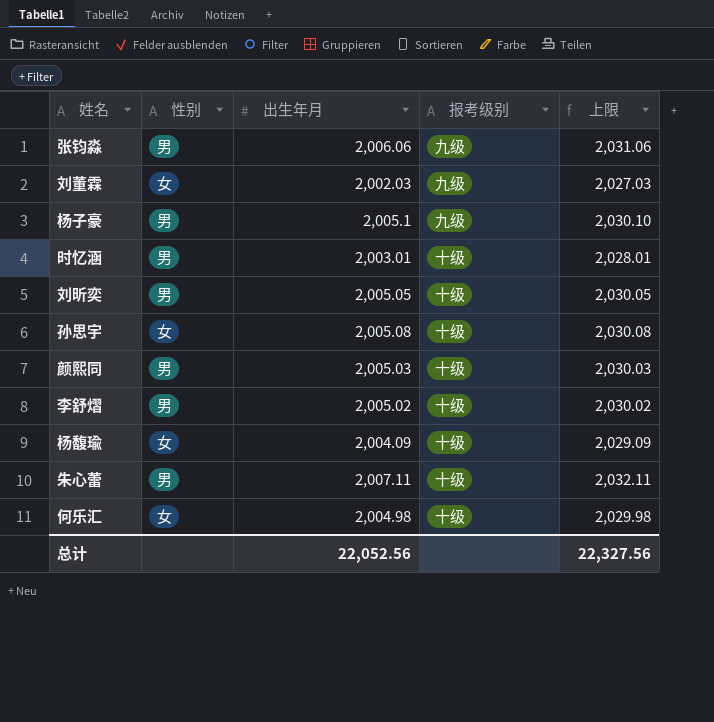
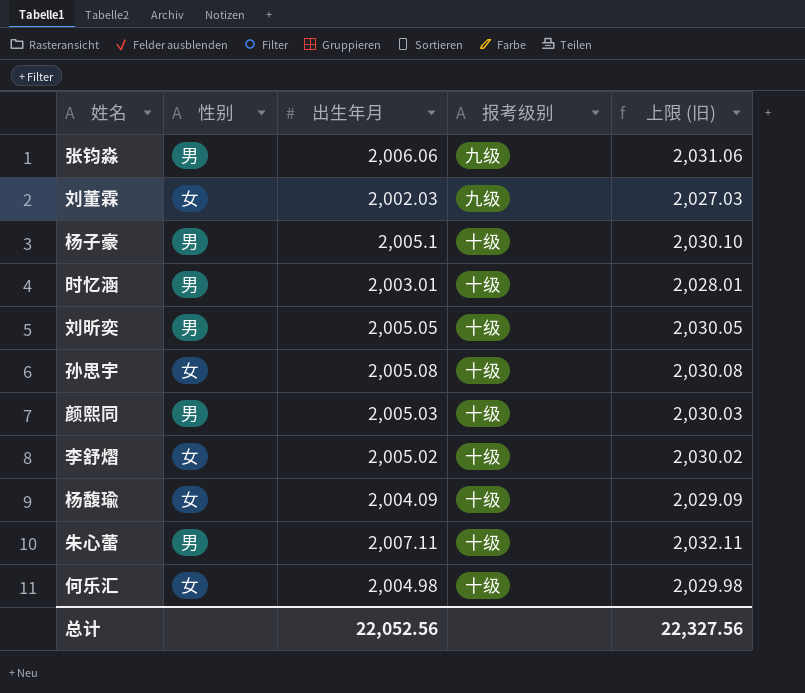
column name: 上限 -> 上限 (旧)
杨子豪 | 报考级别: 九级 -> 十级
李舒熠 | 性别: 男 -> 女

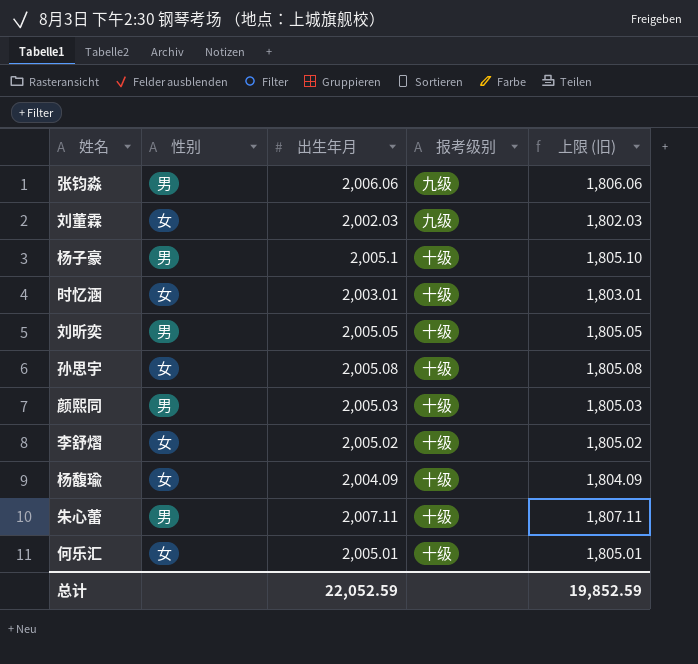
column 上限 (旧) | formula: [出生年月] + 25 -> [出生年月] - 200
时忆涵 | 性别: 男 -> 女
何乐汇 | 出生年月: 2,004.98 -> 2,005.01
总计 | 出生年月: 22,052.56 -> 22,052.59
总计 | 上限 (旧): 22,327.56 -> 19,852.59

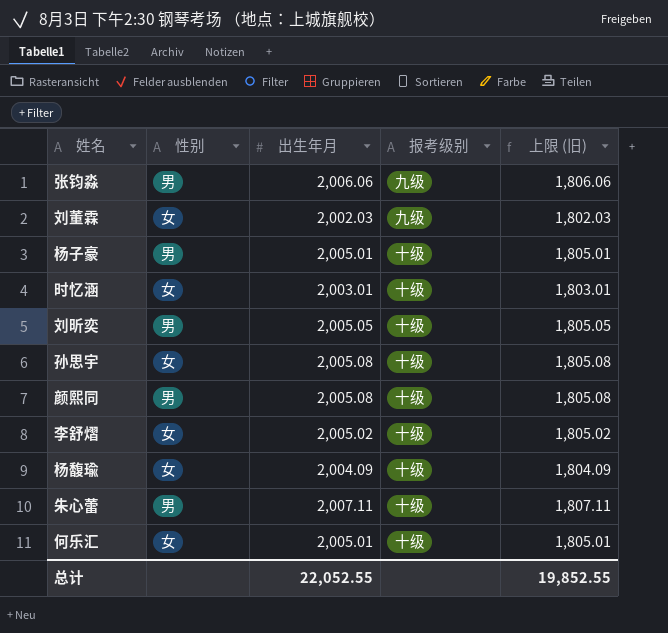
杨子豪 | 出生年月: 2,005.1 -> 2,005.01
杨子豪 | 上限 (旧): 1,805.10 -> 1,805.01
颜熙同 | 出生年月: 2,005.03 -> 2,005.08
颜熙同 | 上限 (旧): 1,805.03 -> 1,805.08
总计 | 出生年月: 22,052.59 -> 22,052.55
总计 | 上限 (旧): 19,852.59 -> 19,852.55

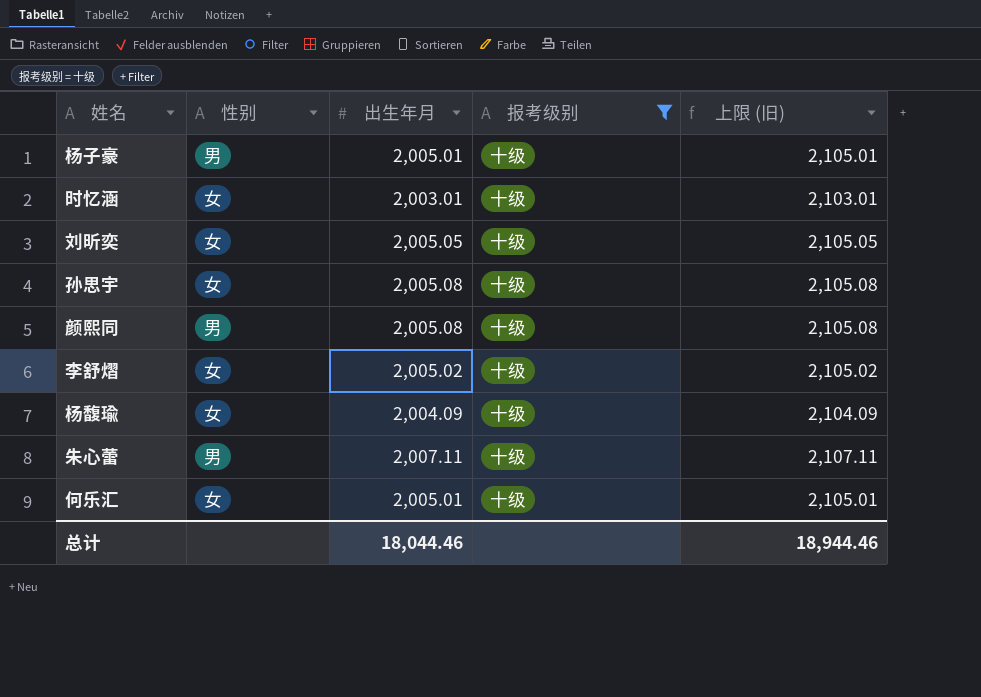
filter: none -> 报考级别 = 十级
column 上限 (旧) | formula: [出生年月] - 200 -> [出生年月] + 100
刘昕奕 | 性别: 男 -> 女
总计 | 出生年月: 22,052.55 -> 18,044.46
总计 | 上限 (旧): 19,852.55 -> 18,944.46

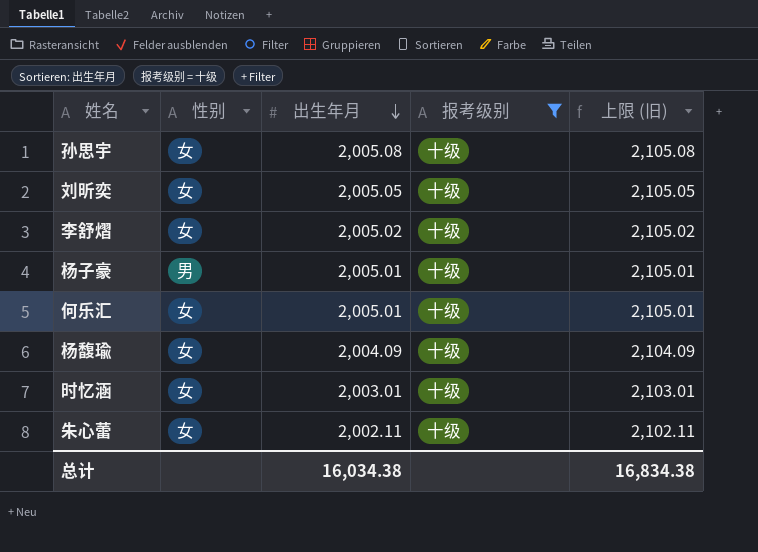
row order: none -> 出生年月 descending
row 颜熙同: 男 | 2,005.08 | 十级 | 2,105.08 -> none
朱心蕾 | 性别: 男 -> 女
朱心蕾 | 出生年月: 2,007.11 -> 2,002.11
朱心蕾 | 上限 (旧): 2,107.11 -> 2,102.11
总计 | 出生年月: 18,044.46 -> 16,034.38
总计 | 上限 (旧): 18,944.46 -> 16,834.38

